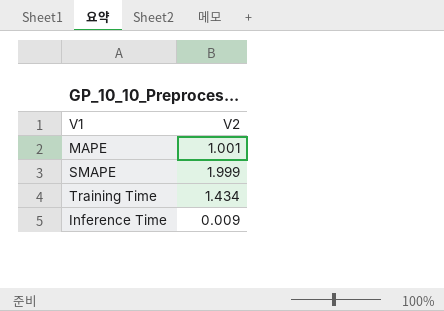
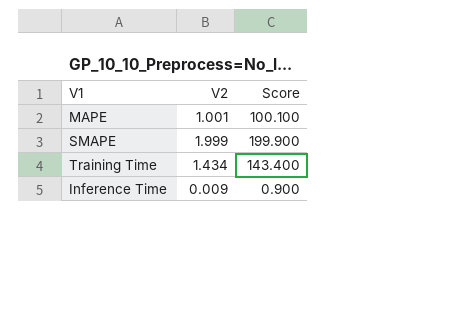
column Score | formula: none -> [V2] * 100

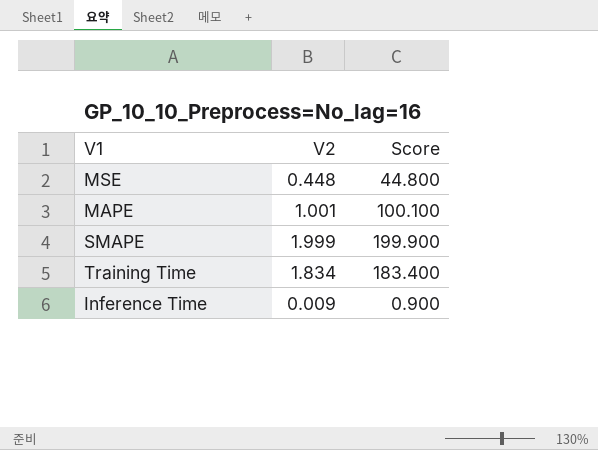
row MSE: none -> 0.448 | 44.800
Training Time | V2: 1.434 -> 1.834
Training Time | Score: 143.400 -> 183.400

